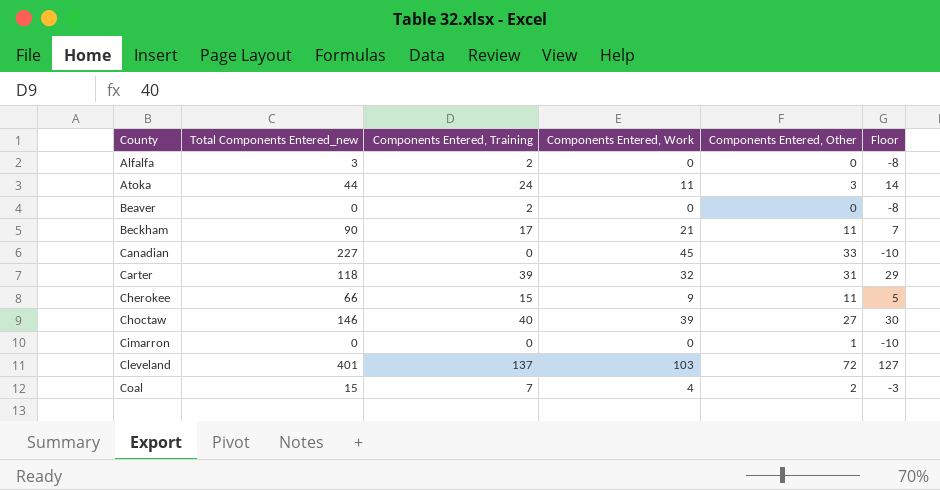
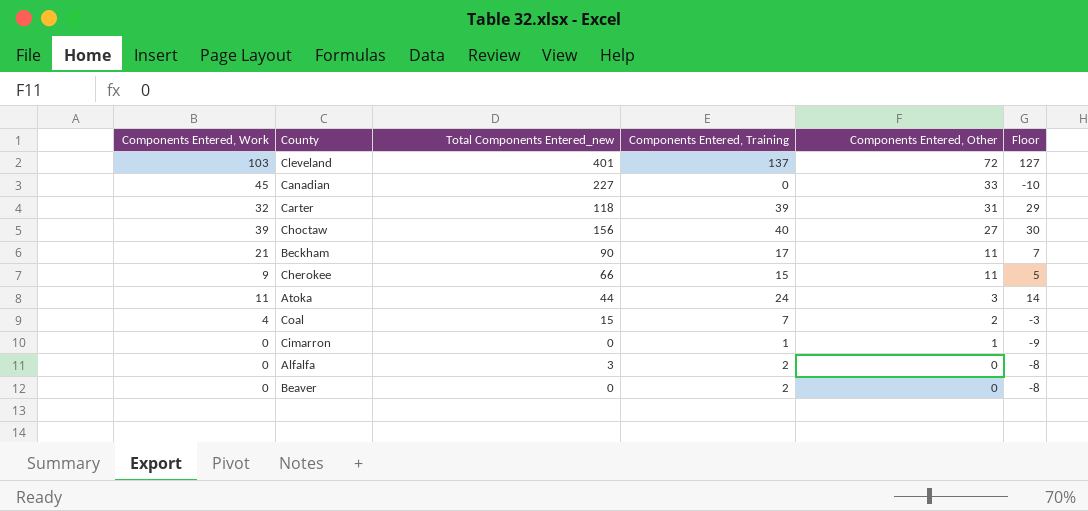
row order: County ascending -> Components Entered, Other descending
column Components Entered, Work | position: 4 -> 1
Choctaw | Total Components Entered_new: 146 -> 156
Cimarron | Components Entered, Training: 0 -> 1
Cimarron | Floor: -10 -> -9

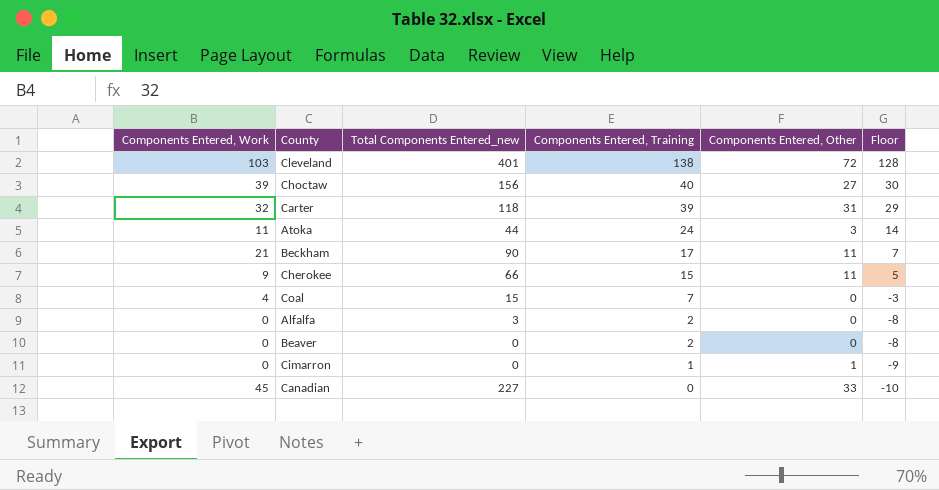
row order: Components Entered, Other descending -> Components Entered, Training descending
Cleveland | Components Entered, Training: 137 -> 138
Cleveland | Floor: 127 -> 128
Coal | Components Entered, Other: 2 -> 0

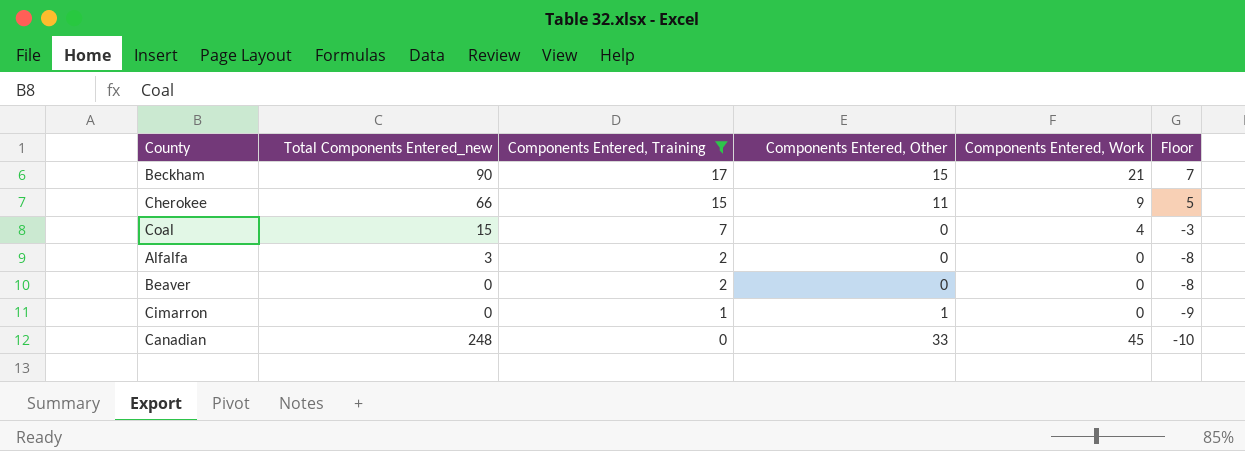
filter: none -> Components Entered, Training <= 17
column Components Entered, Work | position: 1 -> 5
Beckham | Components Entered, Other: 11 -> 15
Canadian | Total Components Entered_new: 227 -> 248

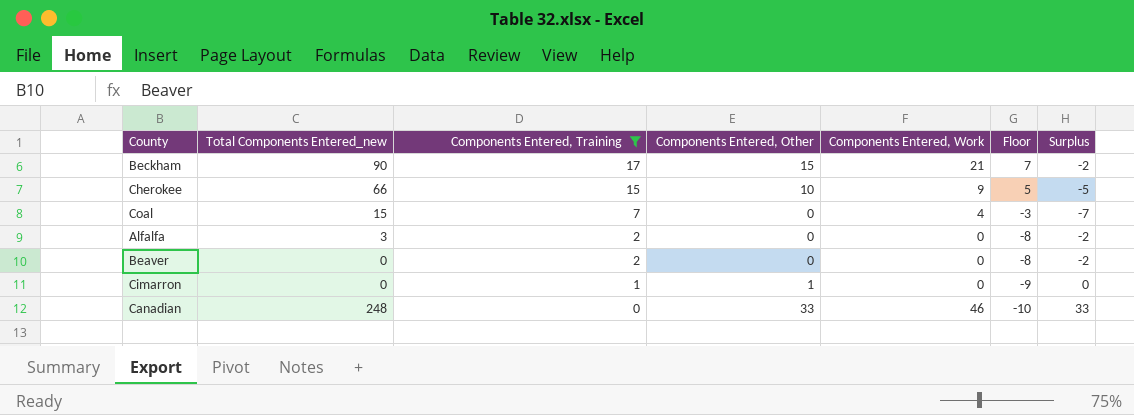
column Surplus | formula: none -> [Components Entered, Other] - [Components Entered, Training]
Cherokee | Components Entered, Other: 11 -> 10
Canadian | Components Entered, Work: 45 -> 46

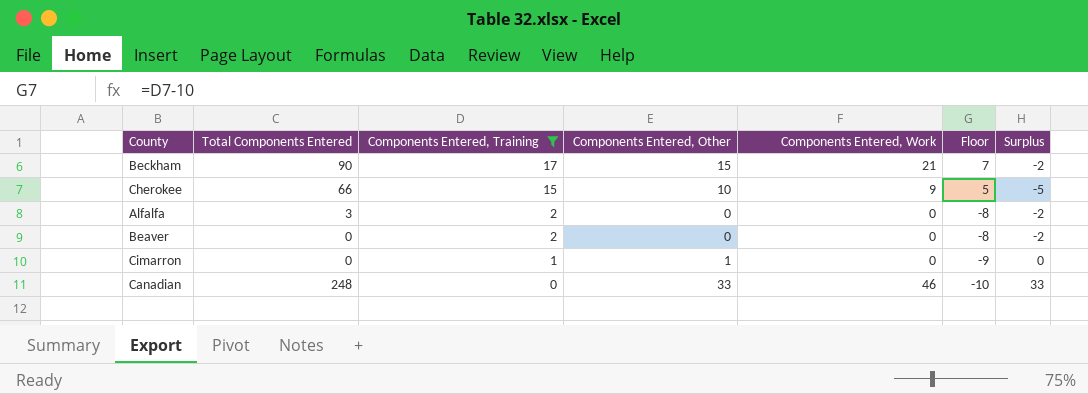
column name: Total Components Entered_new -> Total Components Entered
row Coal: 15 | 7 | 0 | 4 | -3 | -7 -> none

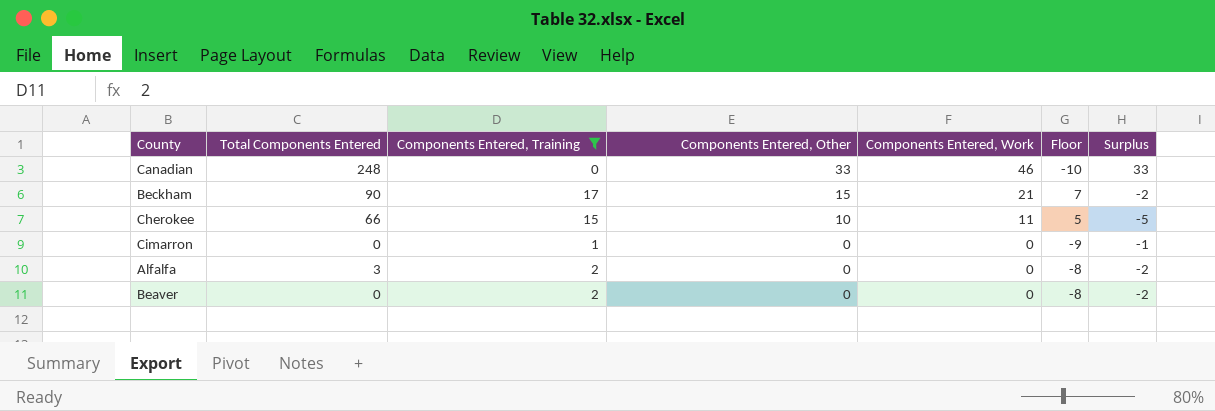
row order: Components Entered, Training descending -> Components Entered, Other descending
Cherokee | Components Entered, Work: 9 -> 11
Cimarron | Components Entered, Other: 1 -> 0
Cimarron | Surplus: 0 -> -1

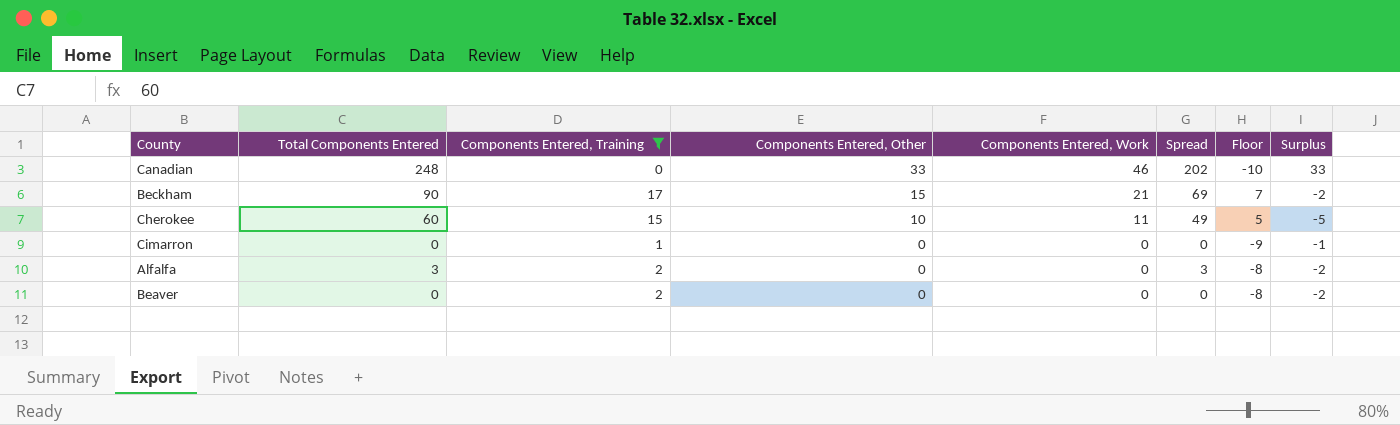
column Spread | formula: none -> [Total Components Entered] - [Components Entered, Work]
Cherokee | Total Components Entered: 66 -> 60

